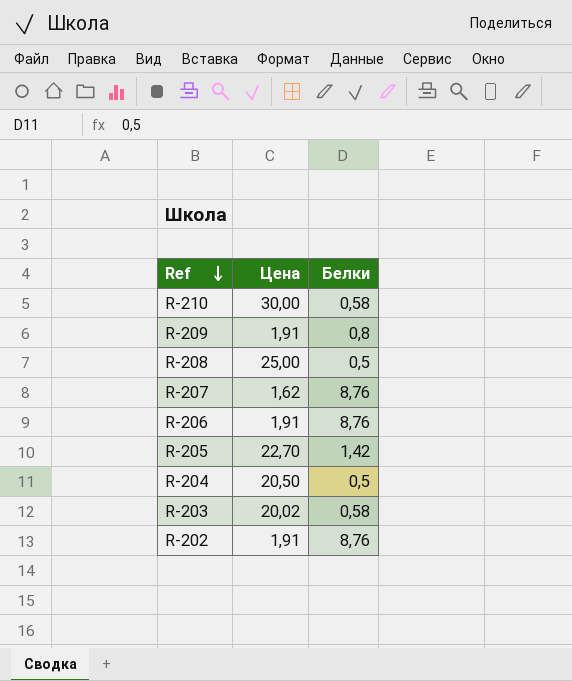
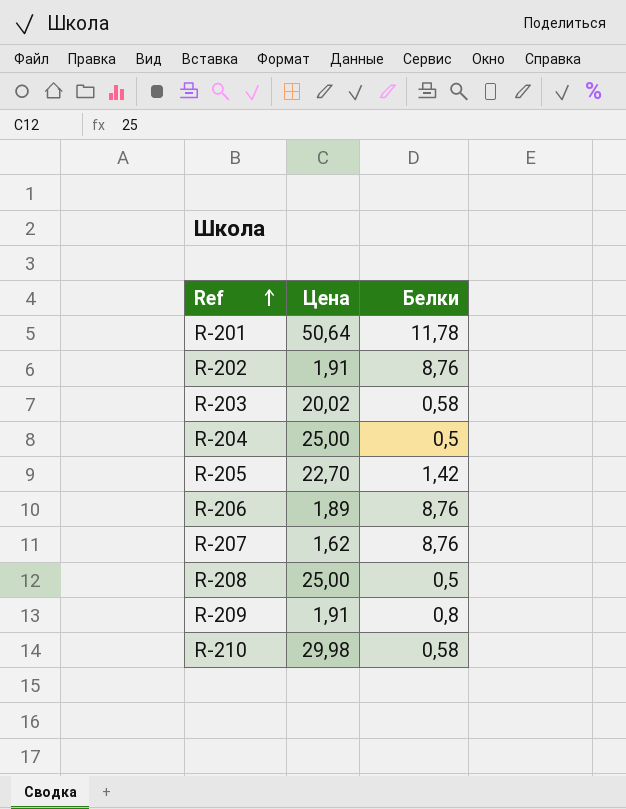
row order: Ref descending -> Ref ascending
row R-201: none -> 50,64 | 11,78
R-204 | Цена: 20,50 -> 25,00
R-206 | Цена: 1,91 -> 1,89
R-210 | Цена: 30,00 -> 29,98

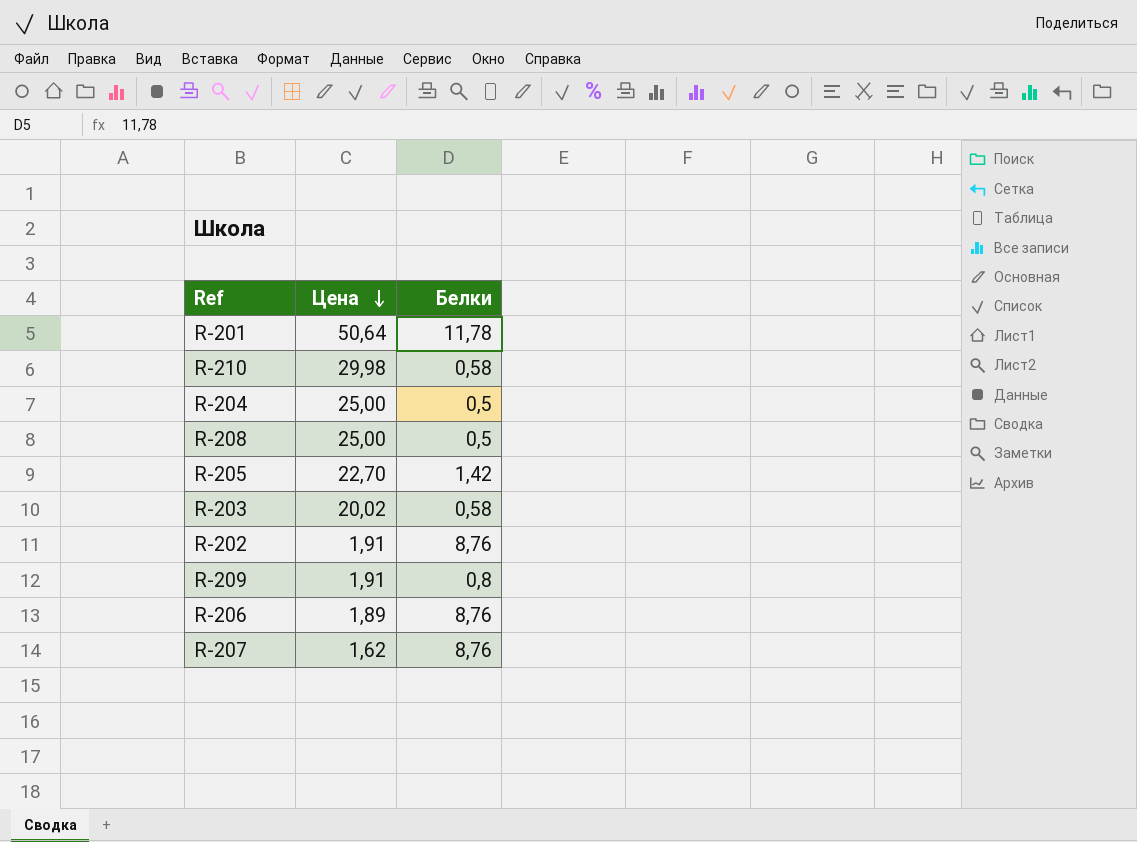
row order: Ref ascending -> Цена descending

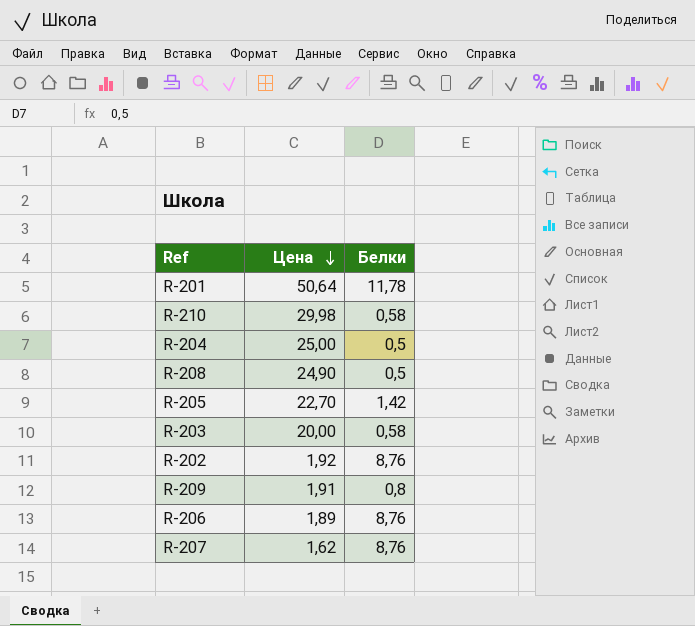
R-208 | Цена: 25,00 -> 24,90
R-203 | Цена: 20,02 -> 20,00
R-202 | Цена: 1,91 -> 1,92

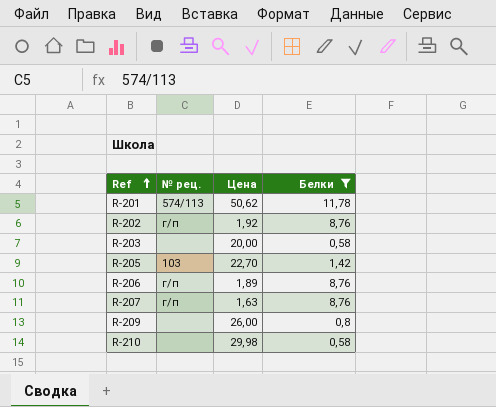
filter: none -> Белки != 0,5
row order: Цена descending -> Ref ascending
column № рец. | position: none -> 2
R-201 | Цена: 50,64 -> 50,62
R-207 | Цена: 1,62 -> 1,63
R-209 | Цена: 1,91 -> 26,00

